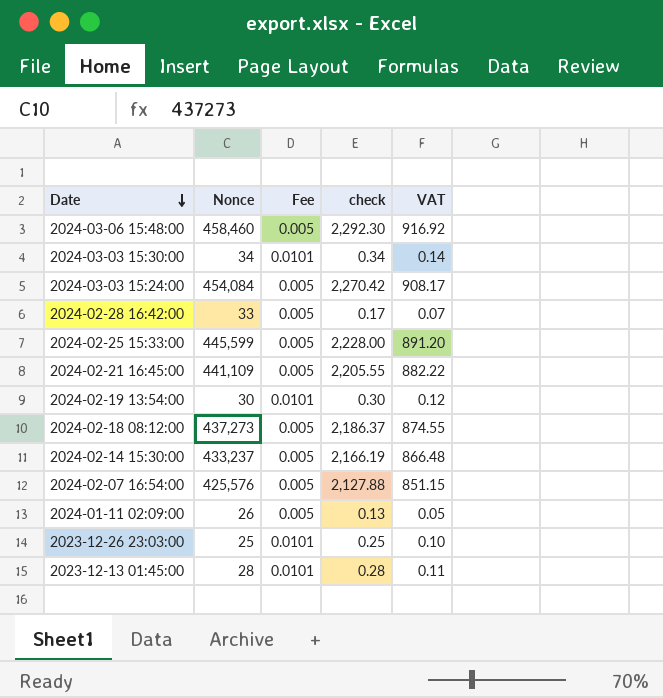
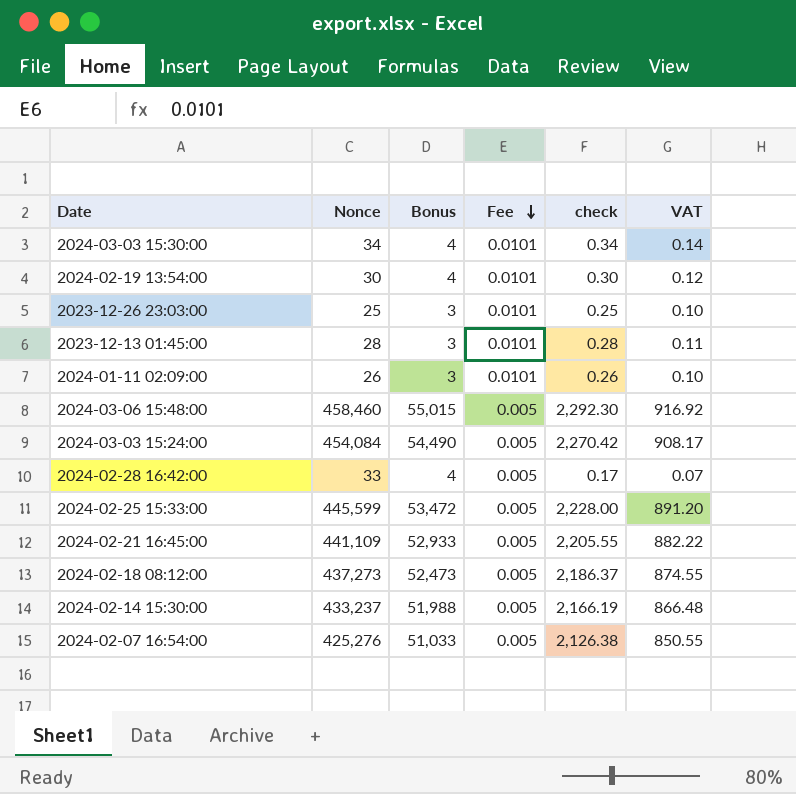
row order: Date descending -> Fee descending
column Bonus | formula: none -> [Nonce] * 0.12
2024-01-11 02:09:00 | Fee: 0.005 -> 0.0101
2024-01-11 02:09:00 | check: 0.13 -> 0.26
2024-01-11 02:09:00 | VAT: 0.05 -> 0.10
2024-02-07 16:54:00 | Nonce: 425,576 -> 425,276
2024-02-07 16:54:00 | check: 2,127.88 -> 2,126.38
2024-02-07 16:54:00 | VAT: 851.15 -> 850.55

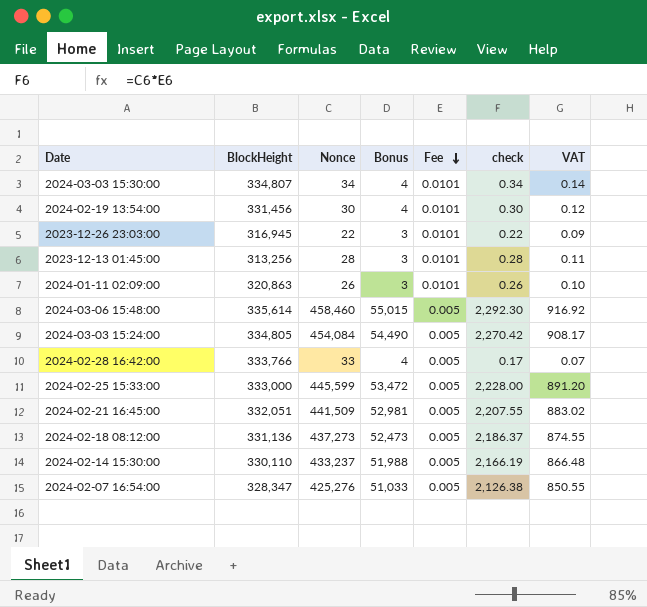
column BlockHeight | position: none -> 2
2023-12-26 23:03:00 | Nonce: 25 -> 22
2023-12-26 23:03:00 | check: 0.25 -> 0.22
2023-12-26 23:03:00 | VAT: 0.10 -> 0.09
2024-02-21 16:45:00 | Nonce: 441,109 -> 441,509
2024-02-21 16:45:00 | Bonus: 52,933 -> 52,981
2024-02-21 16:45:00 | check: 2,205.55 -> 2,207.55
2024-02-21 16:45:00 | VAT: 882.22 -> 883.02

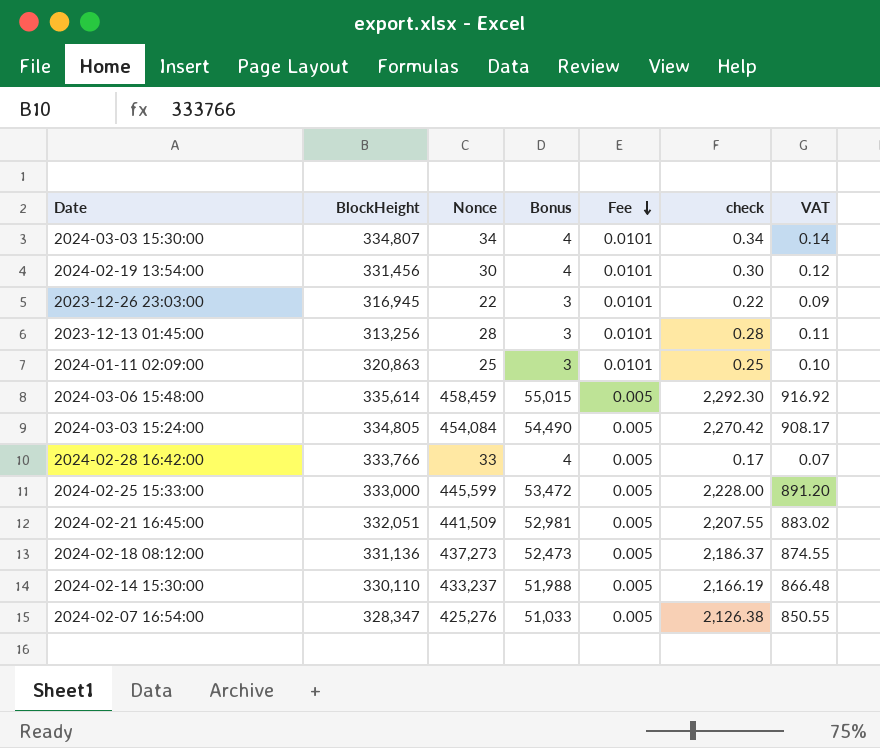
2024-01-11 02:09:00 | Nonce: 26 -> 25
2024-01-11 02:09:00 | check: 0.26 -> 0.25
2024-03-06 15:48:00 | Nonce: 458,460 -> 458,459

